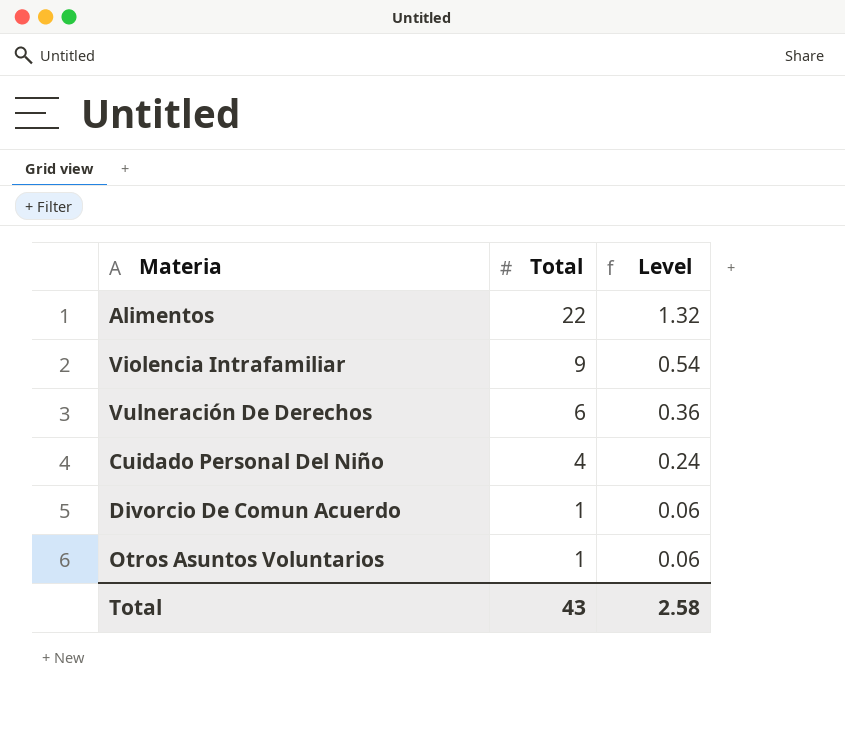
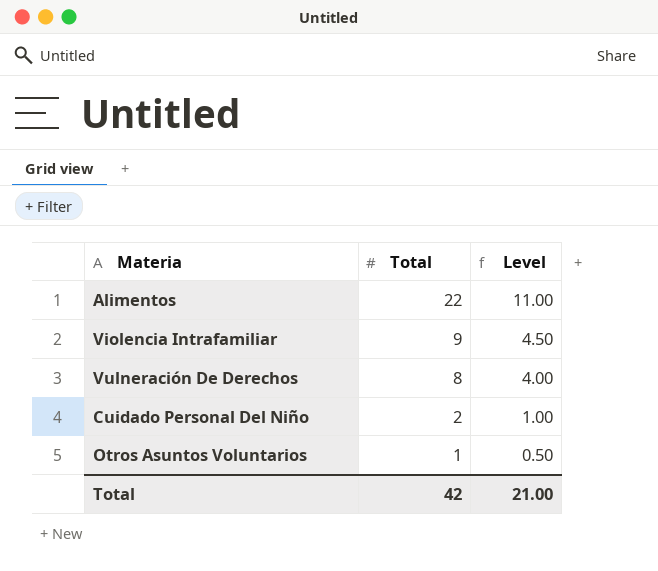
column Level | formula: [Total] * 0.06 -> [Total] * 0.5
row Divorcio De Comun Acuerdo: 1 | 0.06 -> none
Vulneración De Derechos | Total: 6 -> 8
Cuidado Personal Del Niño | Total: 4 -> 2
Total | Total: 43 -> 42
Total | Level: 2.58 -> 21.00

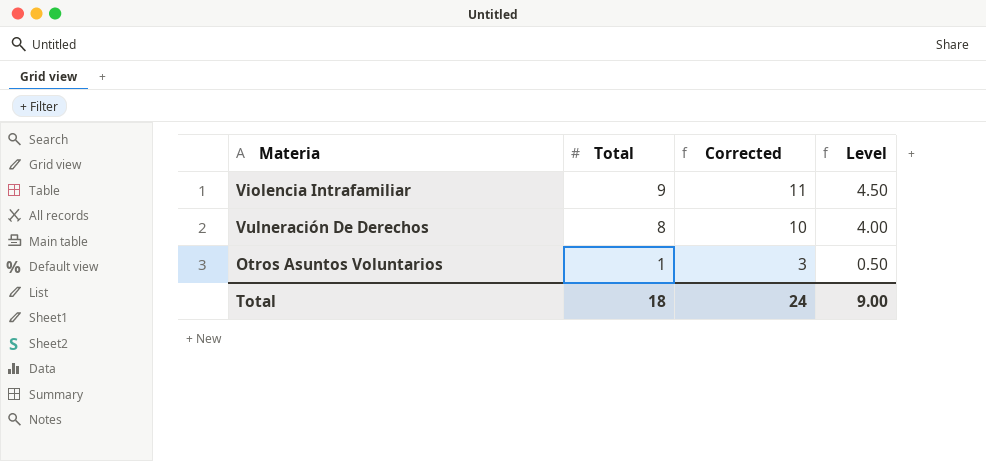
column Corrected | formula: none -> [Total] + 2
row Alimentos: 22 | 11.00 -> none
row Cuidado Personal Del Niño: 2 | 1.00 -> none
Total | Total: 42 -> 18
Total | Level: 21.00 -> 9.00

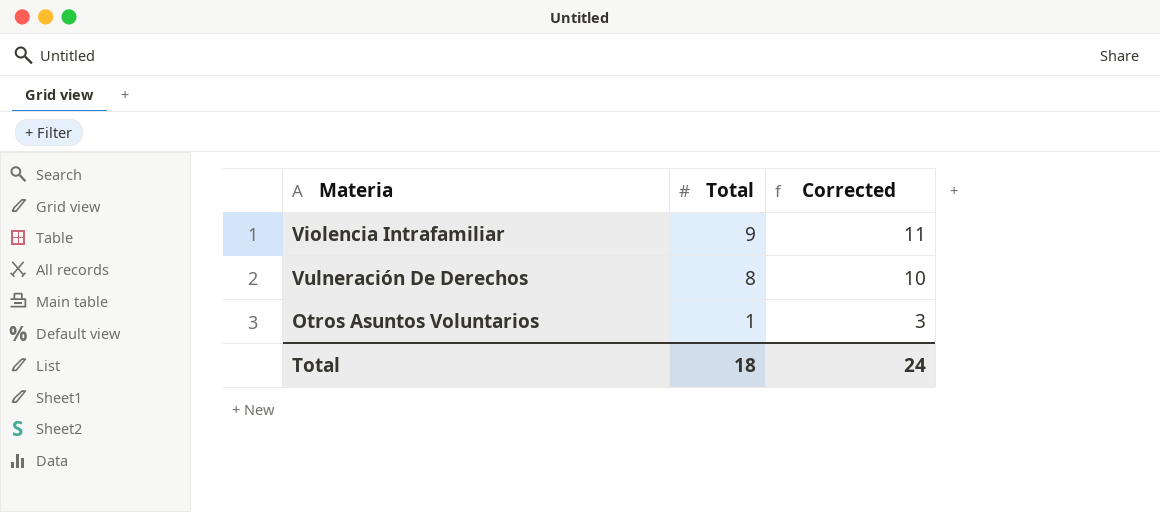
column Level | formula: [Total] * 0.5 -> none

